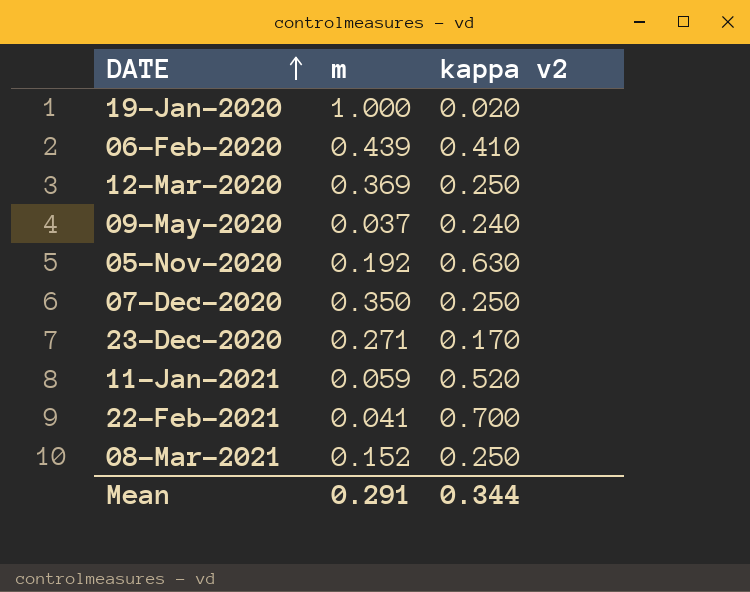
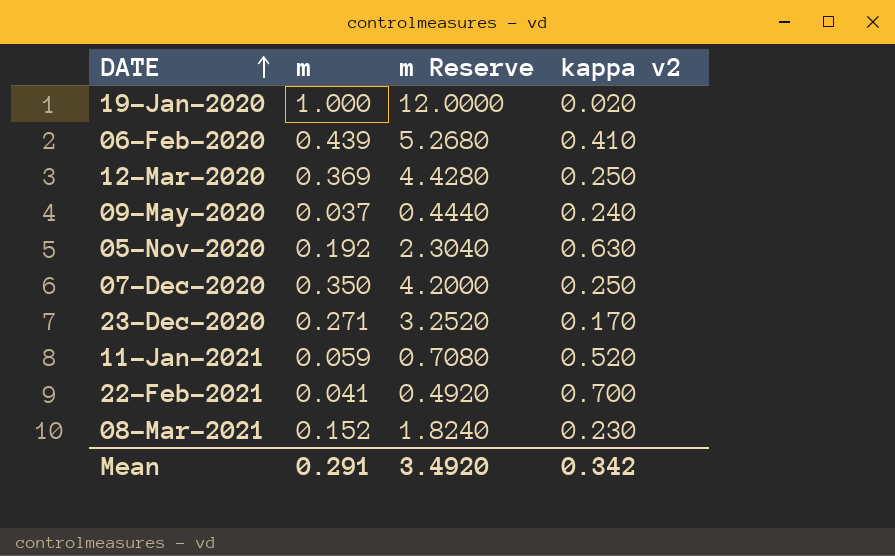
column m Reserve | formula: none -> [m] * 12
08-Mar-2021 | kappa v2: 0.250 -> 0.230
Mean | kappa v2: 0.344 -> 0.342

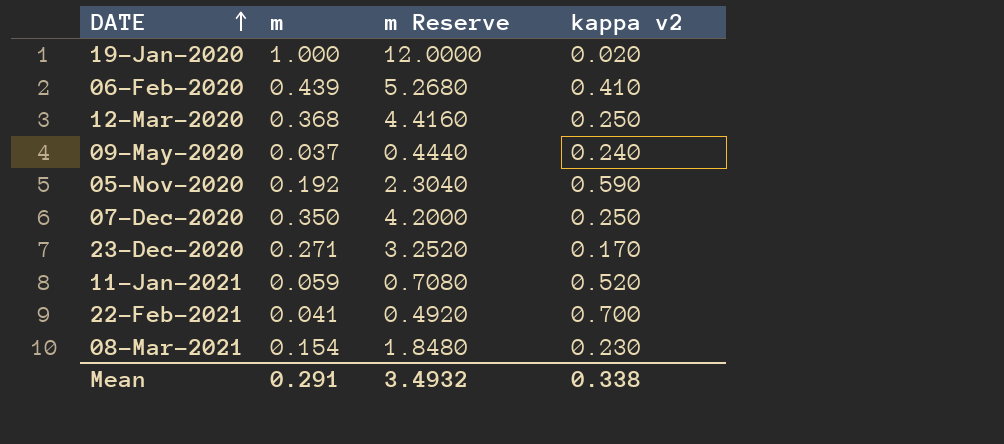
12-Mar-2020 | m: 0.369 -> 0.368
12-Mar-2020 | m Reserve: 4.4280 -> 4.4160
05-Nov-2020 | kappa v2: 0.630 -> 0.590
08-Mar-2021 | m: 0.152 -> 0.154
08-Mar-2021 | m Reserve: 1.8240 -> 1.8480
Mean | m Reserve: 3.4920 -> 3.4932
Mean | kappa v2: 0.342 -> 0.338

